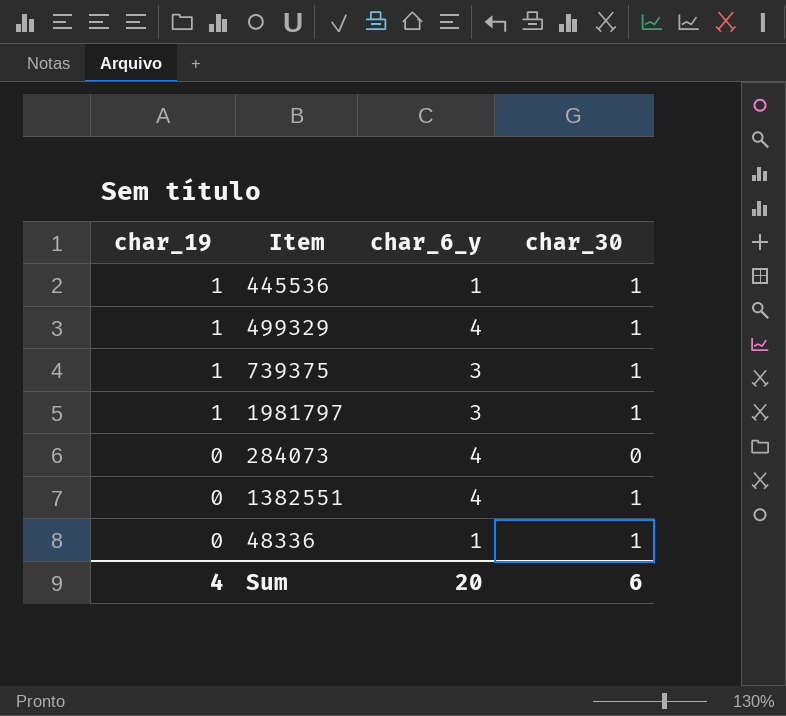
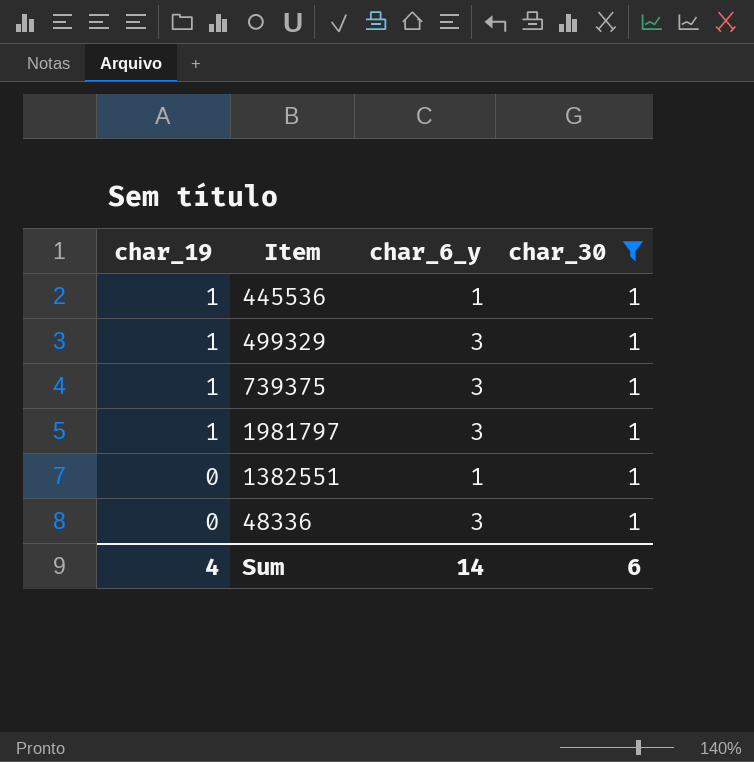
filter: none -> char_30 = 1
499329 | char_6_y: 4 -> 3
1382551 | char_6_y: 4 -> 1
48336 | char_6_y: 1 -> 3
Sum | char_6_y: 20 -> 14

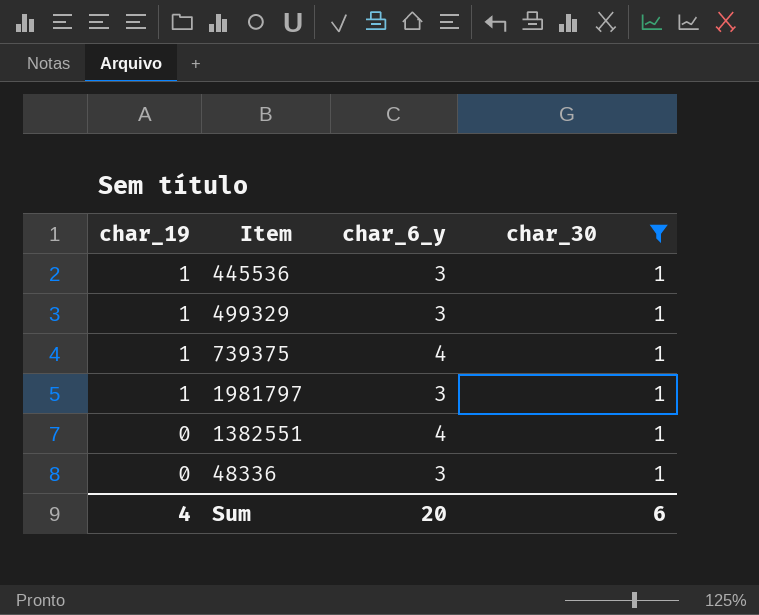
445536 | char_6_y: 1 -> 3
739375 | char_6_y: 3 -> 4
1382551 | char_6_y: 1 -> 4
Sum | char_6_y: 14 -> 20

